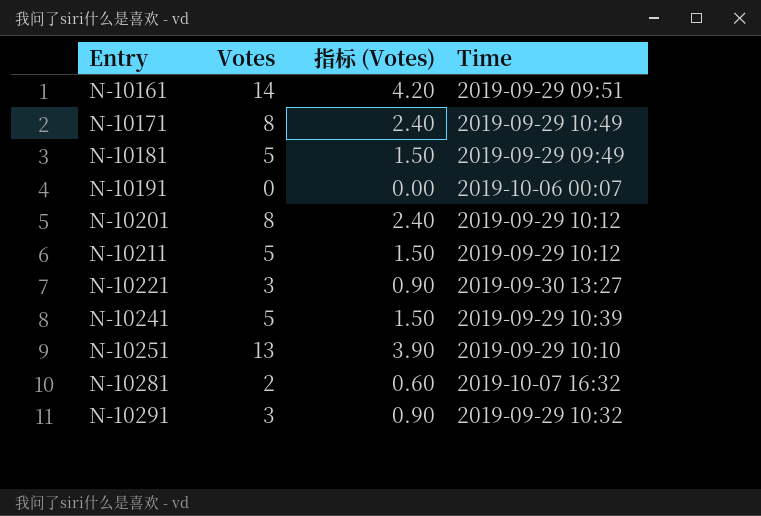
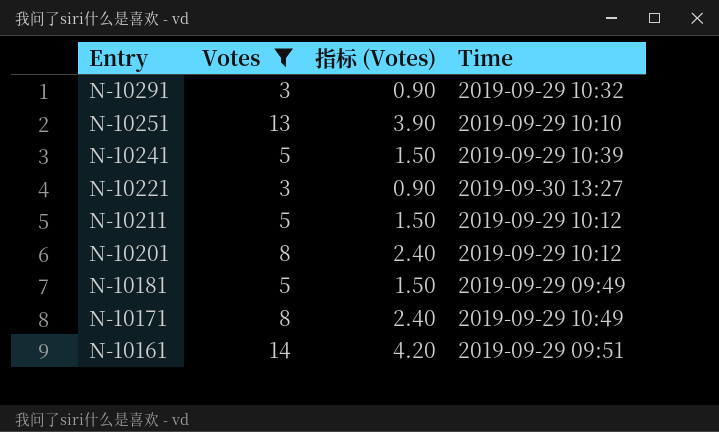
filter: none -> Votes >= 3
row order: Entry ascending -> Entry descending

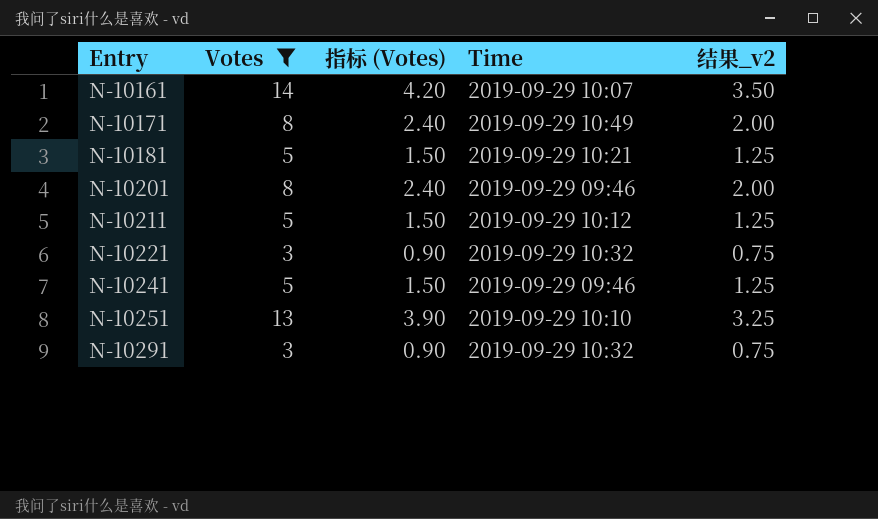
row order: Entry descending -> Entry ascending
column 结果_v2 | formula: none -> [Votes] * 0.25
N-10161 | Time: 2019-09-29 09:51 -> 2019-09-29 10:07
N-10181 | Time: 2019-09-29 09:49 -> 2019-09-29 10:21
N-10201 | Time: 2019-09-29 10:12 -> 2019-09-29 09:46
N-10221 | Time: 2019-09-30 13:27 -> 2019-09-29 10:32
N-10241 | Time: 2019-09-29 10:39 -> 2019-09-29 09:46

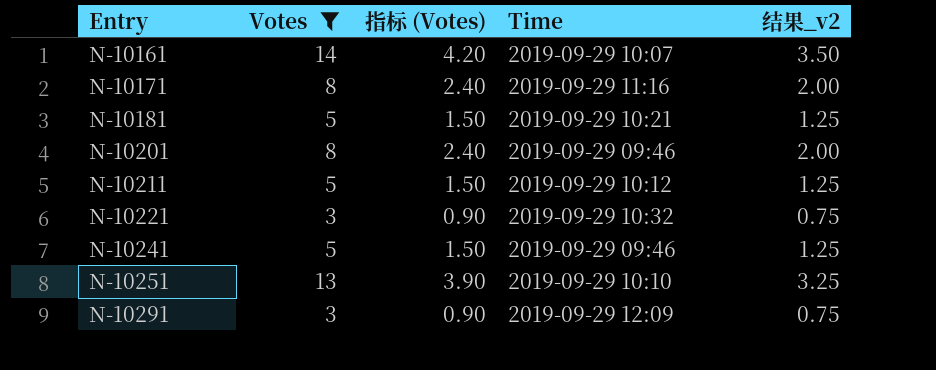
N-10171 | Time: 2019-09-29 10:49 -> 2019-09-29 11:16
N-10291 | Time: 2019-09-29 10:32 -> 2019-09-29 12:09

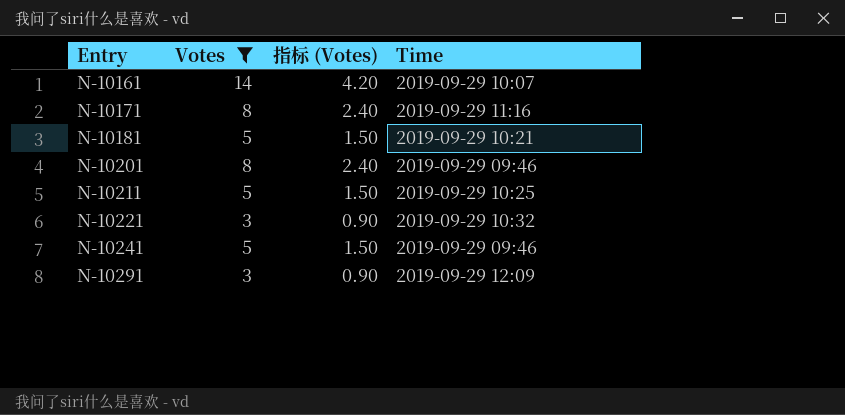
column 结果_v2 | formula: [Votes] * 0.25 -> none
row N-10251: 13 | 3.90 | 2019-09-29 10:10 | 3.25 -> none
N-10211 | Time: 2019-09-29 10:12 -> 2019-09-29 10:25

